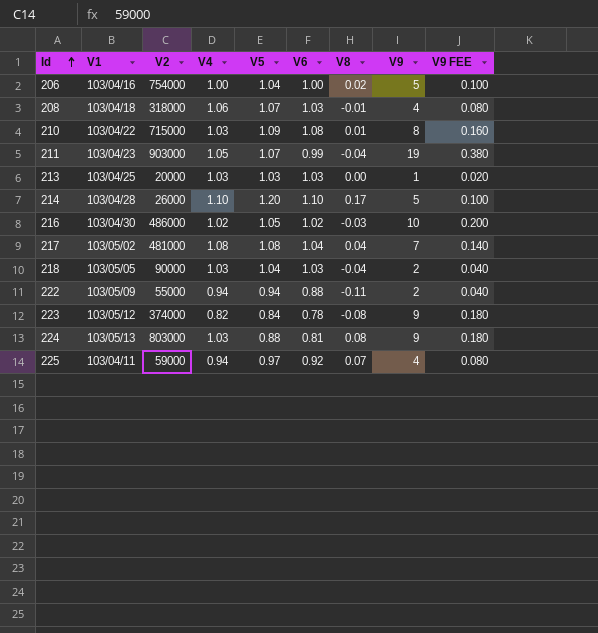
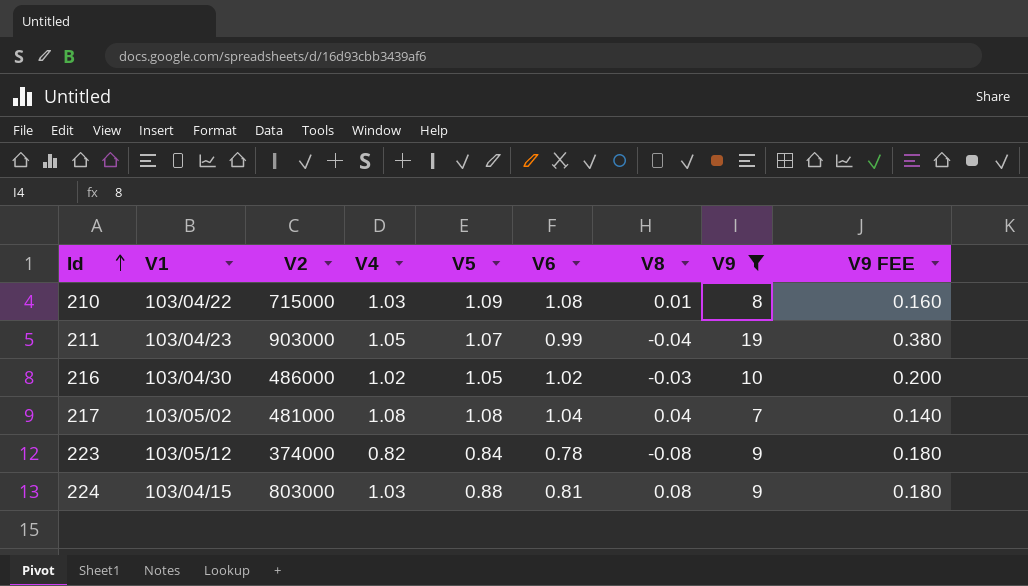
filter: none -> V9 >= 7
224 | V1: 103/05/13 -> 103/04/15

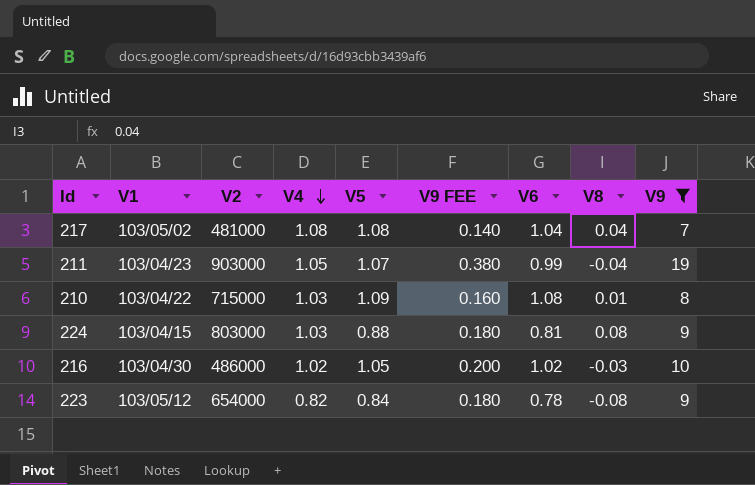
row order: Id ascending -> V4 descending
column V9 FEE | position: 9 -> 6
223 | V2: 374000 -> 654000

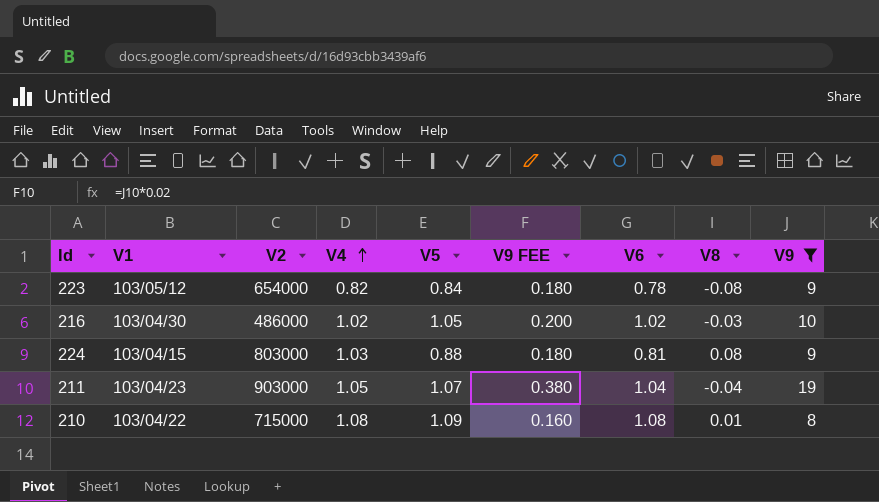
row order: V4 descending -> V4 ascending
row 217: 103/05/02 | 481000 | 1.08 | 1.08 | 0.140 | 1.04 | 0.04 | 7 -> none
211 | V6: 0.99 -> 1.04
210 | V4: 1.03 -> 1.08

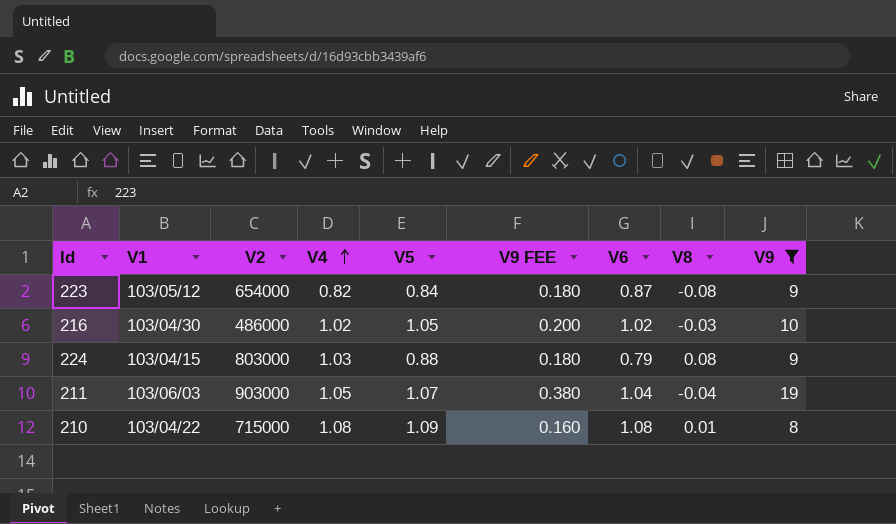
223 | V6: 0.78 -> 0.87
224 | V6: 0.81 -> 0.79
211 | V1: 103/04/23 -> 103/06/03

